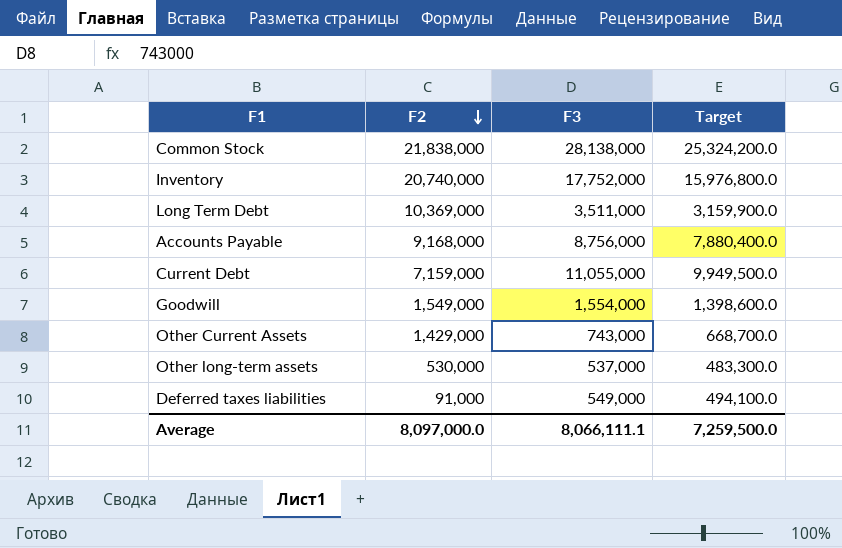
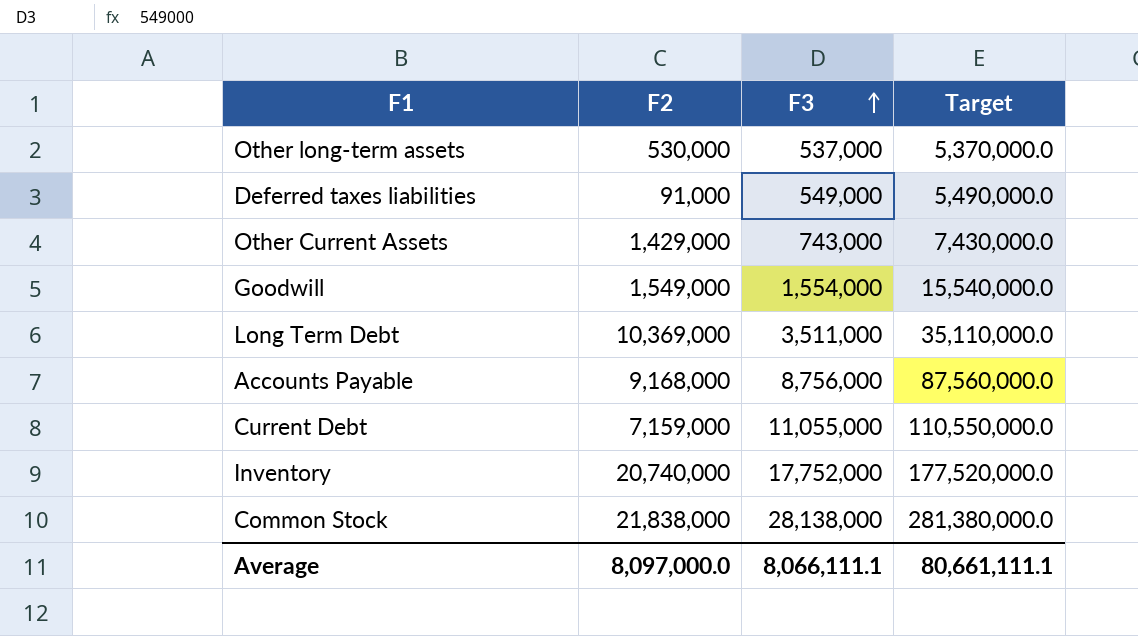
row order: F2 descending -> F3 ascending
column Target | formula: [F3] * 0.9 -> [F3] * 10
Average | Target: 7,259,500.0 -> 80,661,111.1

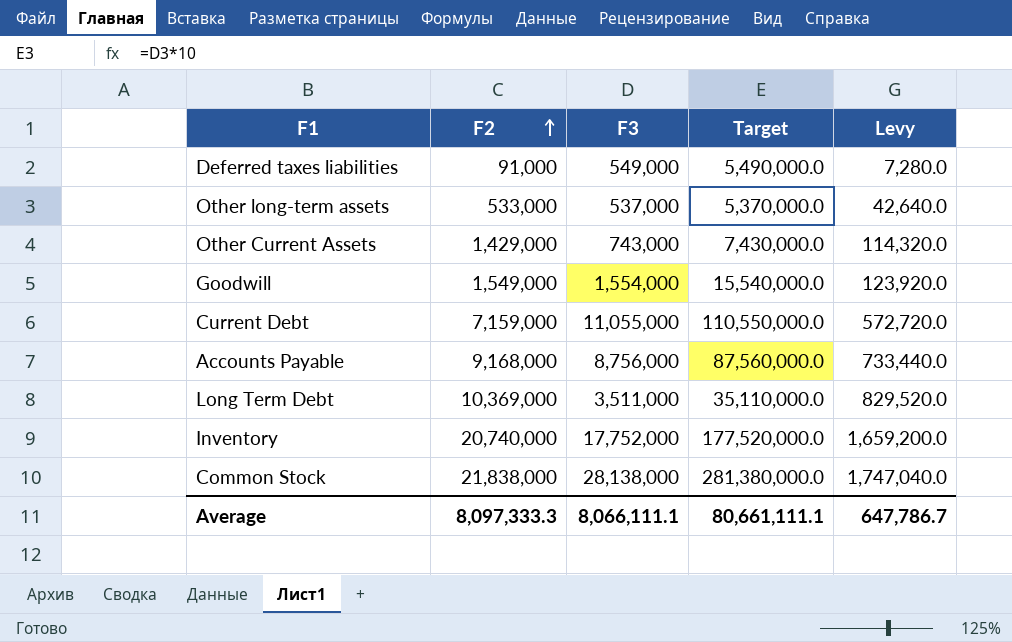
row order: F3 ascending -> F2 ascending
column Levy | formula: none -> [F2] * 0.08
Other long-term assets | F2: 530,000 -> 533,000
Average | F2: 8,097,000.0 -> 8,097,333.3

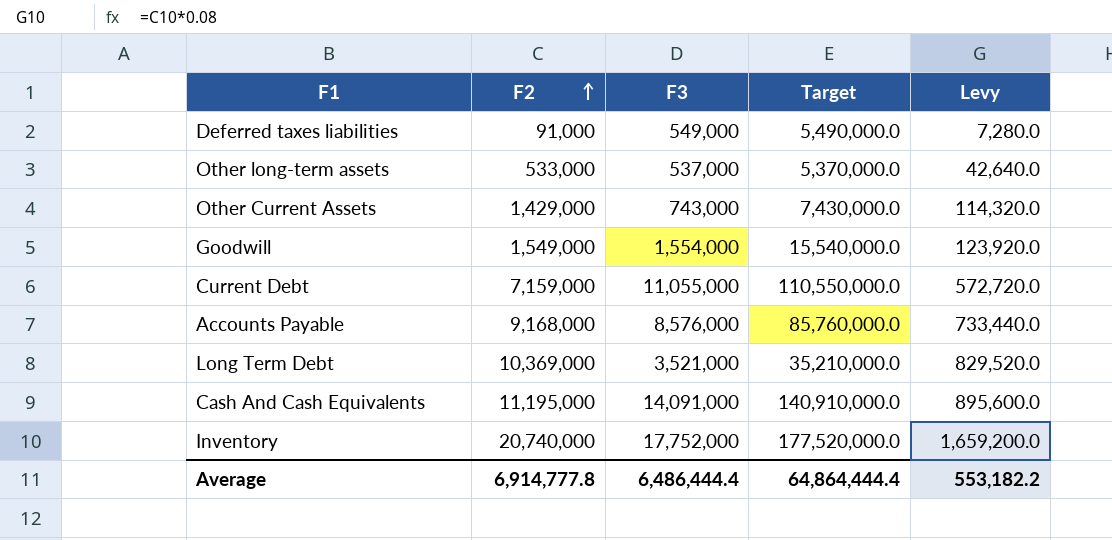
row Common Stock: 21,838,000 | 28,138,000 | 281,380,000.0 | 1,747,040.0 -> none
Accounts Payable | F3: 8,756,000 -> 8,576,000
Accounts Payable | Target: 87,560,000.0 -> 85,760,000.0
Long Term Debt | F3: 3,511,000 -> 3,521,000
Long Term Debt | Target: 35,110,000.0 -> 35,210,000.0
row Cash And Cash Equivalents: none -> 11,195,000 | 14,091,000 | 140,910,000.0 | 895,600.0
Average | F2: 8,097,333.3 -> 6,914,777.8
Average | F3: 8,066,111.1 -> 6,486,444.4
Average | Target: 80,661,111.1 -> 64,864,444.4
Average | Levy: 647,786.7 -> 553,182.2

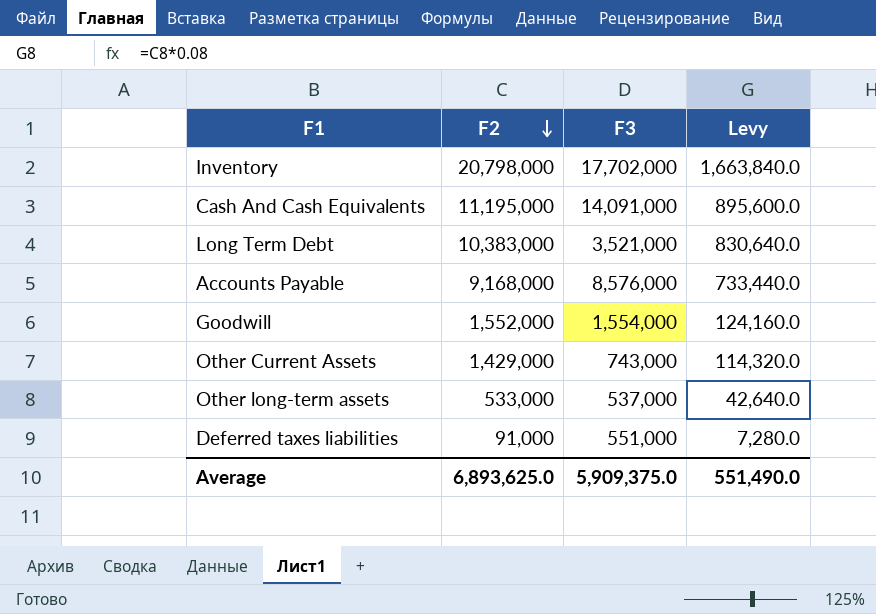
row order: F2 ascending -> F2 descending
column Target | formula: [F3] * 10 -> none
row Current Debt: 7,159,000 | 11,055,000 | 110,550,000.0 | 572,720.0 -> none
Inventory | F2: 20,740,000 -> 20,798,000
Inventory | F3: 17,752,000 -> 17,702,000
Inventory | Levy: 1,659,200.0 -> 1,663,840.0
Long Term Debt | F2: 10,369,000 -> 10,383,000
Long Term Debt | Levy: 829,520.0 -> 830,640.0
Goodwill | F2: 1,549,000 -> 1,552,000
Goodwill | Levy: 123,920.0 -> 124,160.0
Deferred taxes liabilities | F3: 549,000 -> 551,000
Average | F2: 6,914,777.8 -> 6,893,625.0
Average | F3: 6,486,444.4 -> 5,909,375.0
Average | Levy: 553,182.2 -> 551,490.0

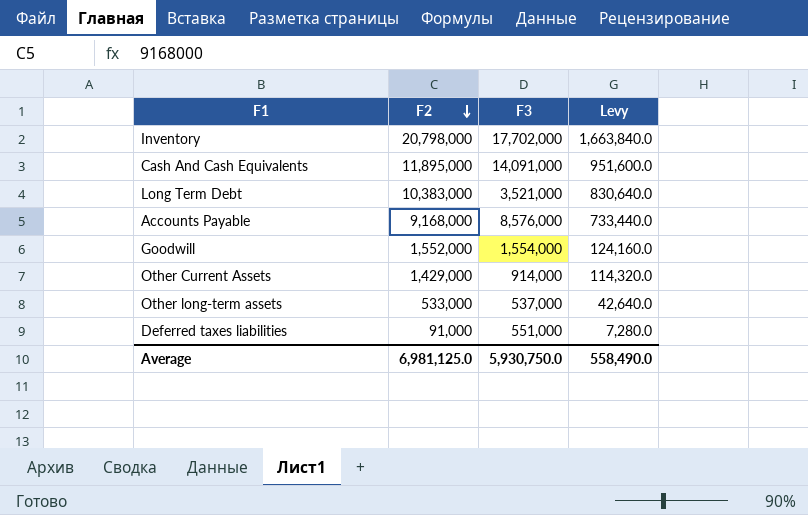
Cash And Cash Equivalents | F2: 11,195,000 -> 11,895,000
Cash And Cash Equivalents | Levy: 895,600.0 -> 951,600.0
Other Current Assets | F3: 743,000 -> 914,000
Average | F2: 6,893,625.0 -> 6,981,125.0
Average | F3: 5,909,375.0 -> 5,930,750.0
Average | Levy: 551,490.0 -> 558,490.0

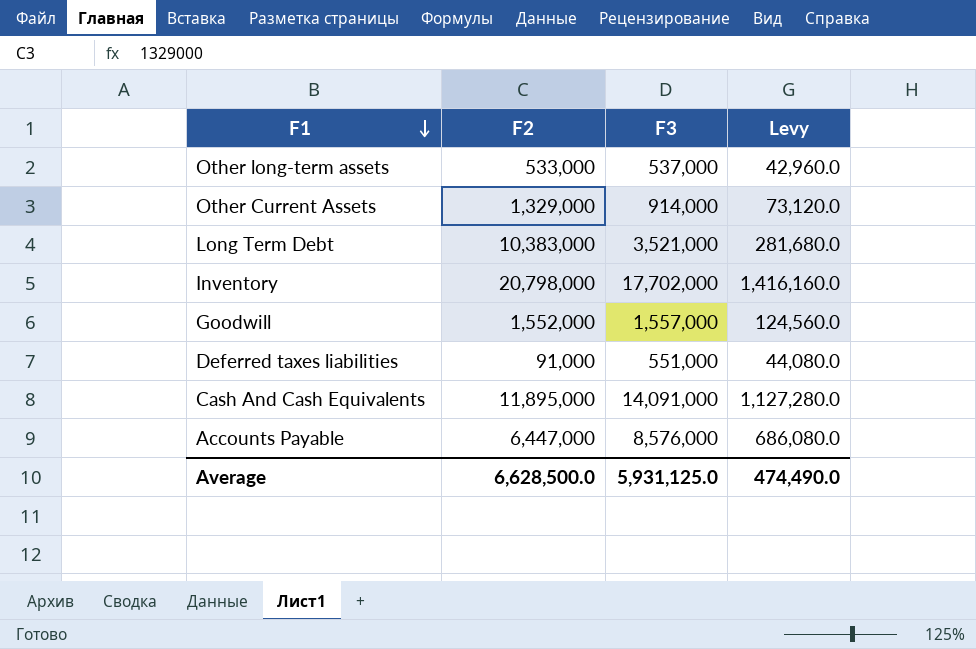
row order: F2 descending -> F1 descending
column Levy | formula: [F2] * 0.08 -> [F3] * 0.08
Other Current Assets | F2: 1,429,000 -> 1,329,000
Goodwill | F3: 1,554,000 -> 1,557,000
Accounts Payable | F2: 9,168,000 -> 6,447,000
Average | F2: 6,981,125.0 -> 6,628,500.0
Average | F3: 5,930,750.0 -> 5,931,125.0
Average | Levy: 558,490.0 -> 474,490.0

